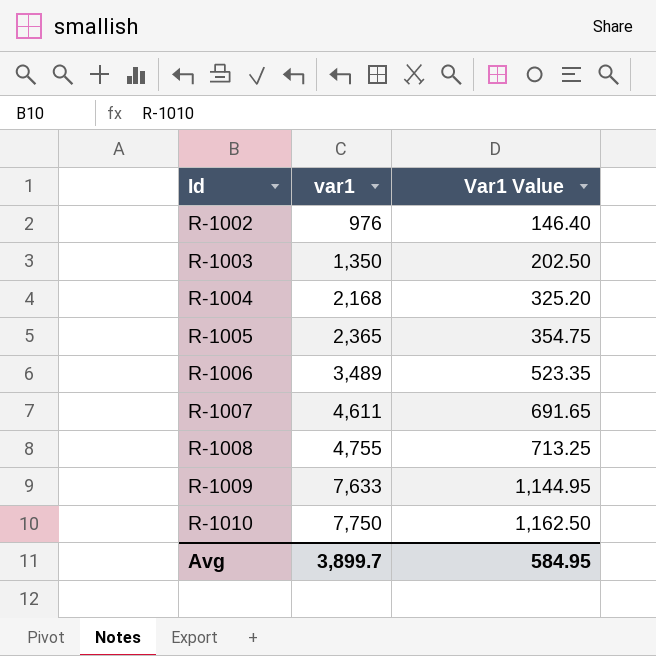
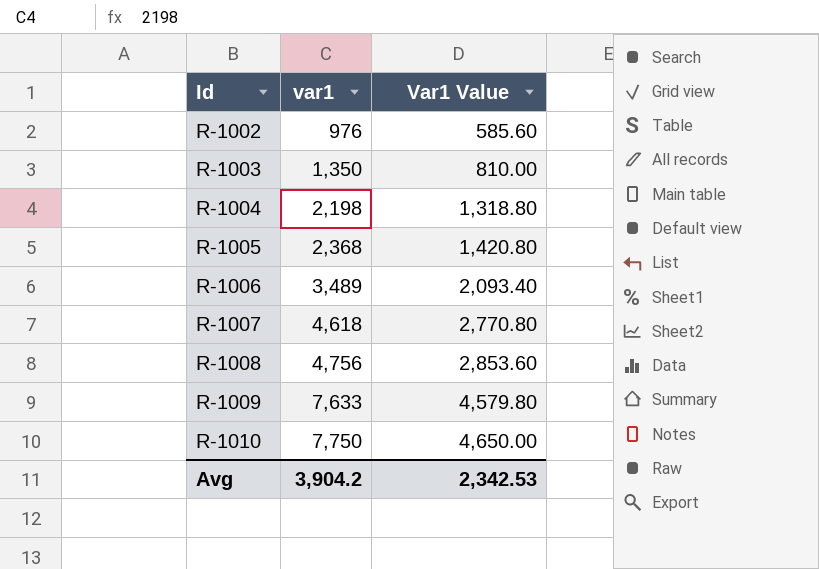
column Var1 Value | formula: [var1] * 0.15 -> [var1] * 0.6
R-1004 | var1: 2,168 -> 2,198
R-1005 | var1: 2,365 -> 2,368
R-1007 | var1: 4,611 -> 4,618
R-1008 | var1: 4,755 -> 4,756
Avg | var1: 3,899.7 -> 3,904.2
Avg | Var1 Value: 584.95 -> 2,342.53

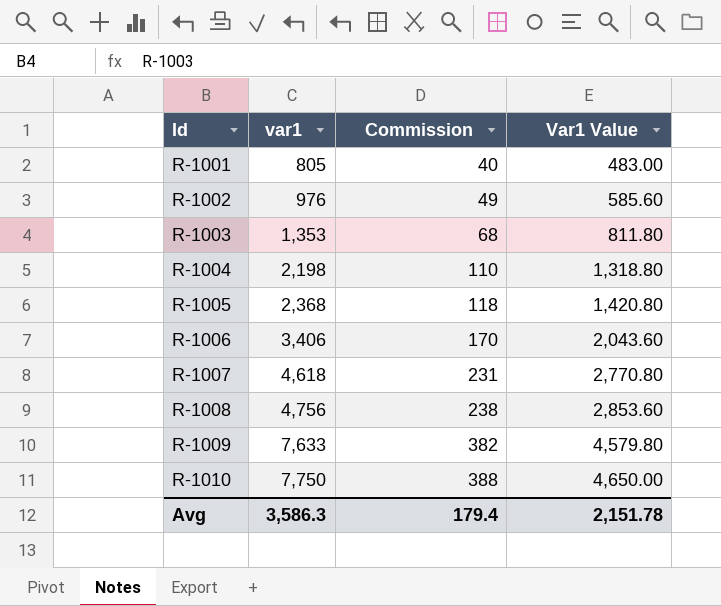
column Commission | formula: none -> [var1] * 0.05
row R-1001: none -> 805 | 40 | 483.00
R-1003 | var1: 1,350 -> 1,353
R-1003 | Var1 Value: 810.00 -> 811.80
R-1006 | var1: 3,489 -> 3,406
R-1006 | Var1 Value: 2,093.40 -> 2,043.60
Avg | var1: 3,904.2 -> 3,586.3
Avg | Var1 Value: 2,342.53 -> 2,151.78

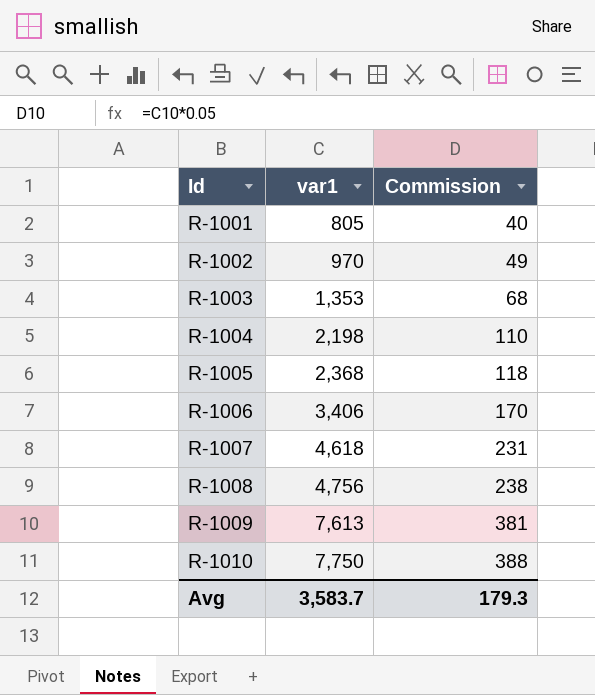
column Var1 Value | formula: [var1] * 0.6 -> none
R-1002 | var1: 976 -> 970
R-1009 | var1: 7,633 -> 7,613
R-1009 | Commission: 382 -> 381
Avg | var1: 3,586.3 -> 3,583.7
Avg | Commission: 179.4 -> 179.3

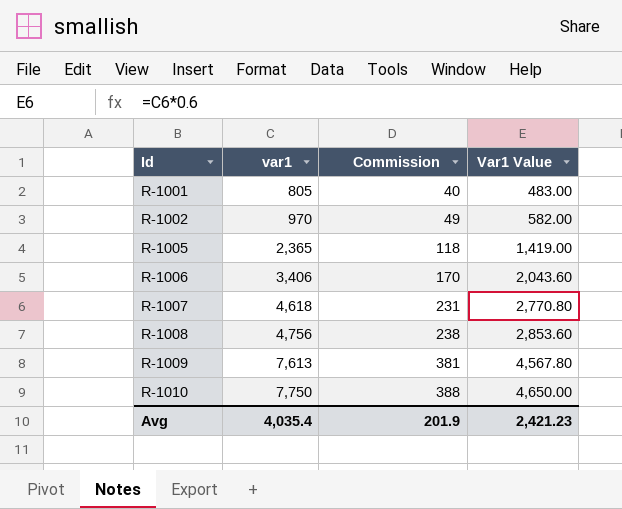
column Var1 Value | formula: none -> [var1] * 0.6
row R-1003: 1,353 | 68 -> none
row R-1004: 2,198 | 110 -> none
R-1005 | var1: 2,368 -> 2,365
Avg | var1: 3,583.7 -> 4,035.4
Avg | Commission: 179.3 -> 201.9

